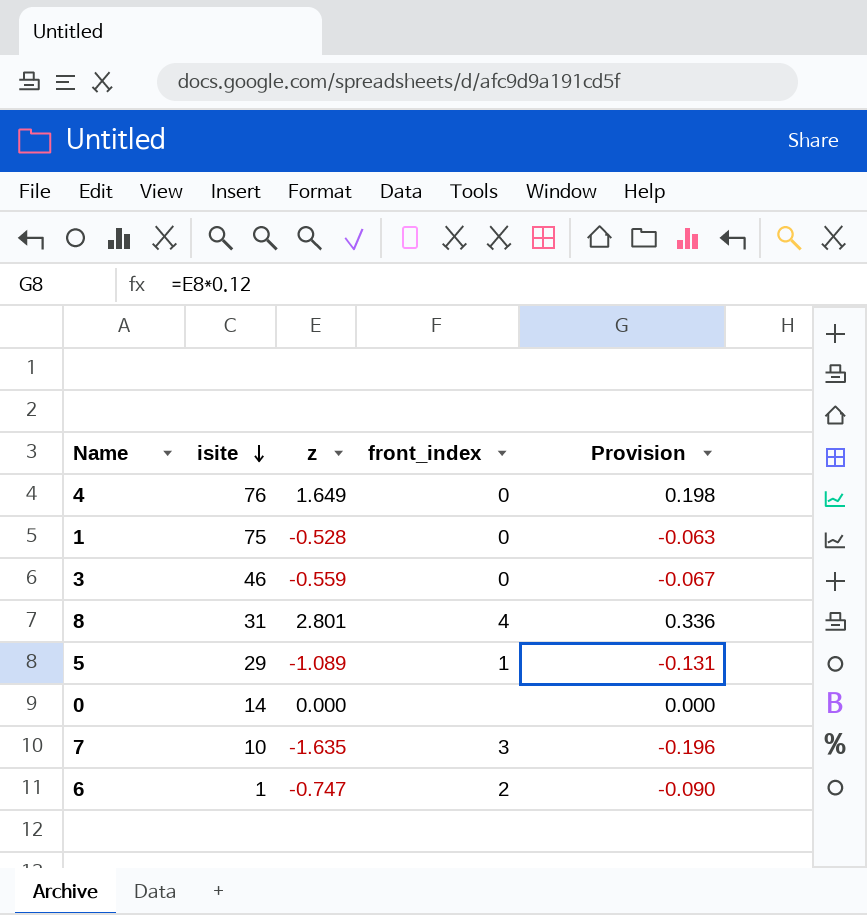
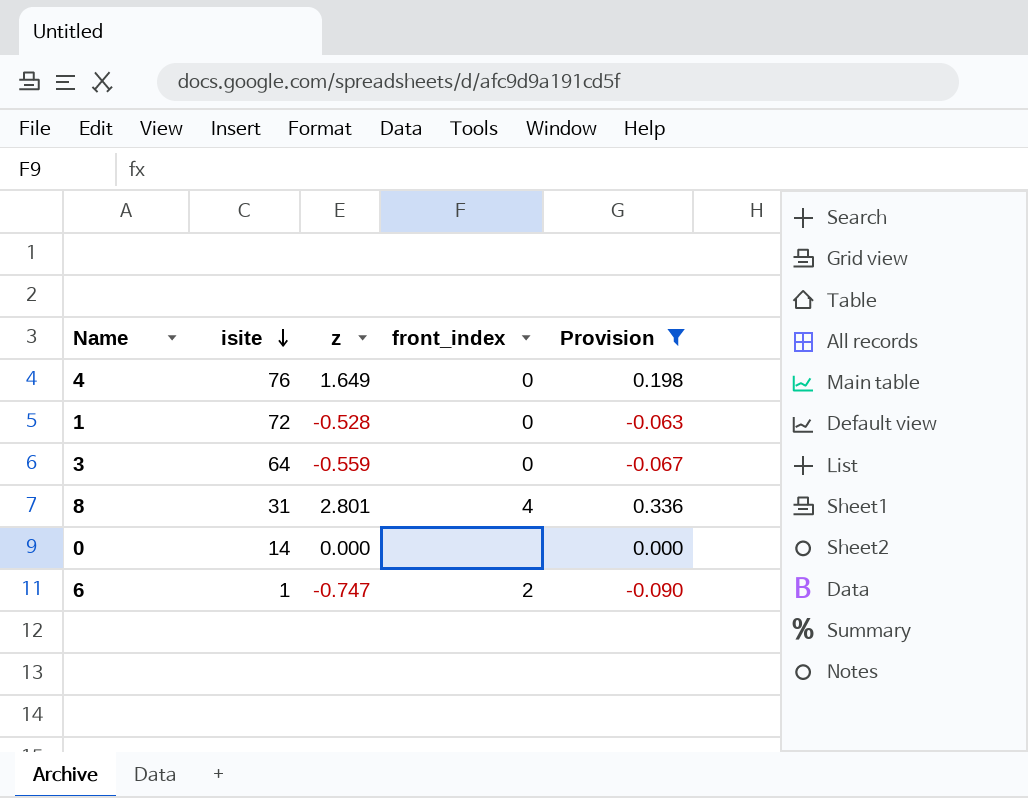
filter: none -> Provision >= -0.090
1 | isite: 75 -> 72
3 | isite: 46 -> 64

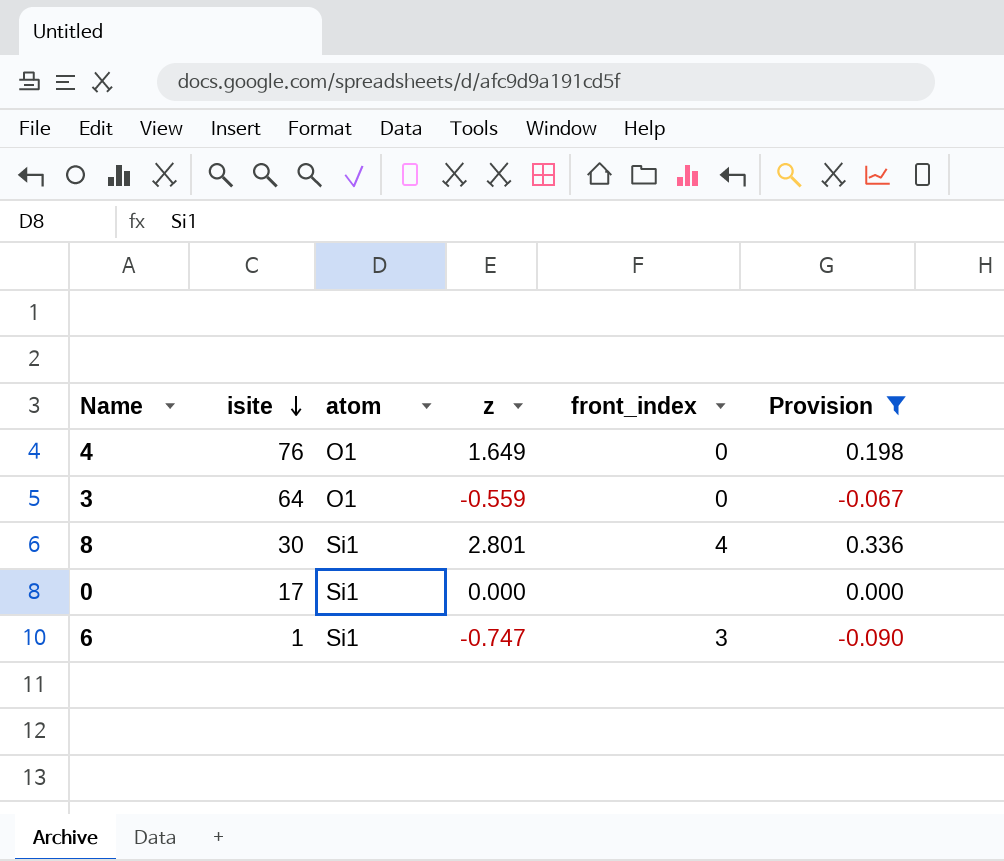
column atom | position: none -> 3
row 1: 72 | -0.528 | 0 | -0.063 -> none
8 | isite: 31 -> 30
0 | isite: 14 -> 17
6 | front_index: 2 -> 3

